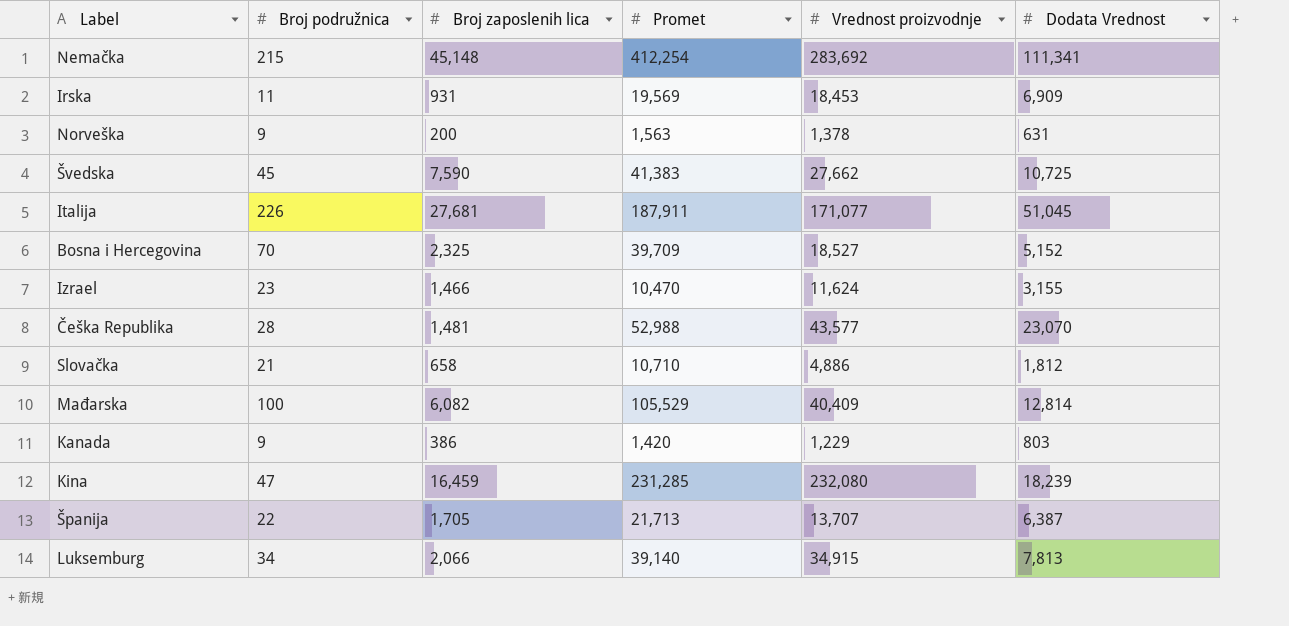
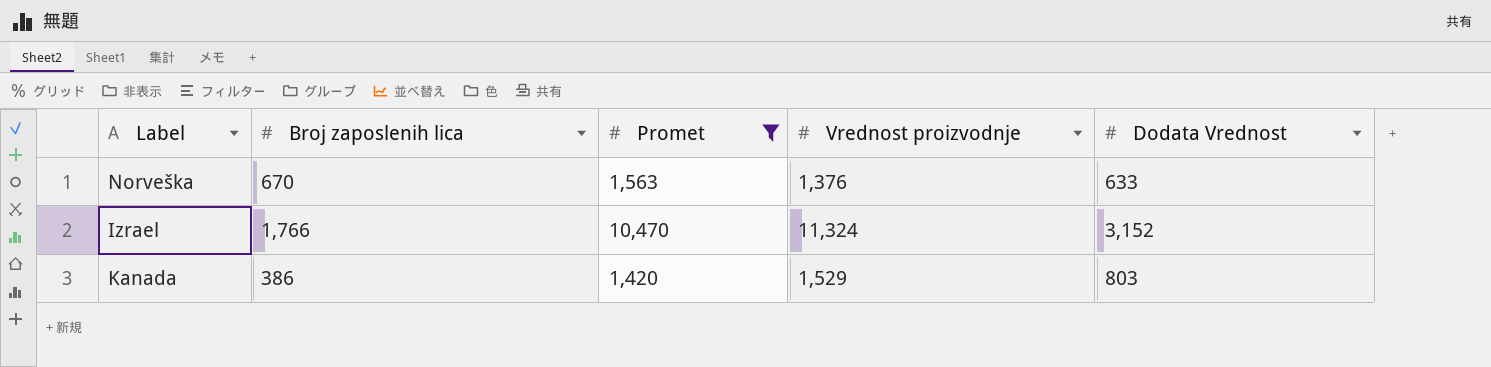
filter: none -> Promet <= 10,470
column Broj podružnica | position: 2 -> none
Norveška | Broj zaposlenih lica: 200 -> 670
Norveška | Vrednost proizvodnje: 1,378 -> 1,376
Norveška | Dodata Vrednost: 631 -> 633
Izrael | Broj zaposlenih lica: 1,466 -> 1,766
Izrael | Vrednost proizvodnje: 11,624 -> 11,324
Izrael | Dodata Vrednost: 3,155 -> 3,152
Kanada | Vrednost proizvodnje: 1,229 -> 1,529

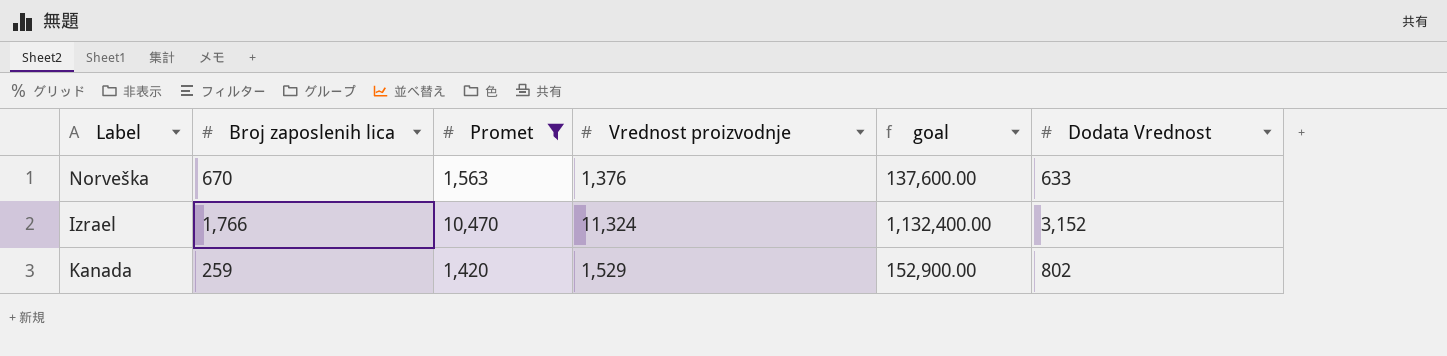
column goal | formula: none -> [Vrednost proizvodnje] * 100
Kanada | Broj zaposlenih lica: 386 -> 259
Kanada | Dodata Vrednost: 803 -> 802

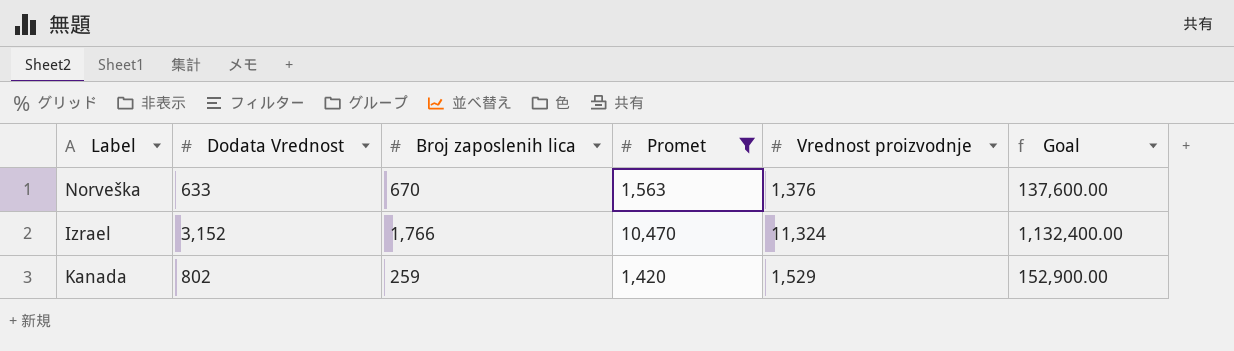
column Dodata Vrednost | position: 6 -> 2
column name: goal -> Goal

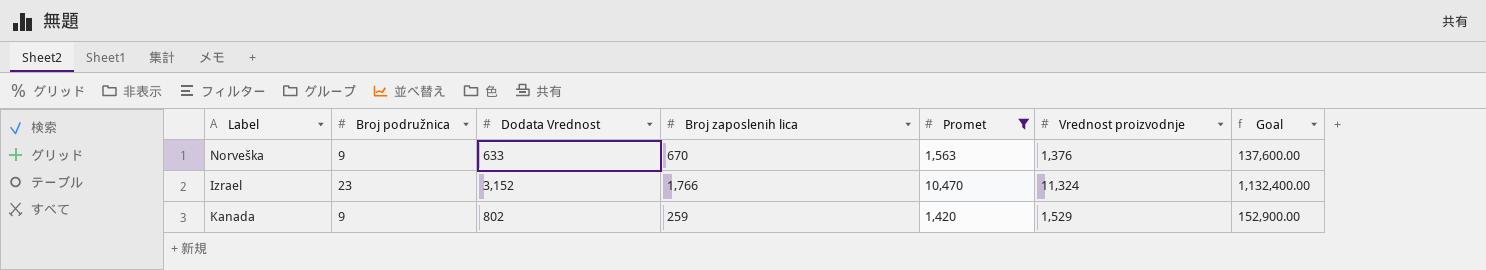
column Broj podružnica | position: none -> 2

